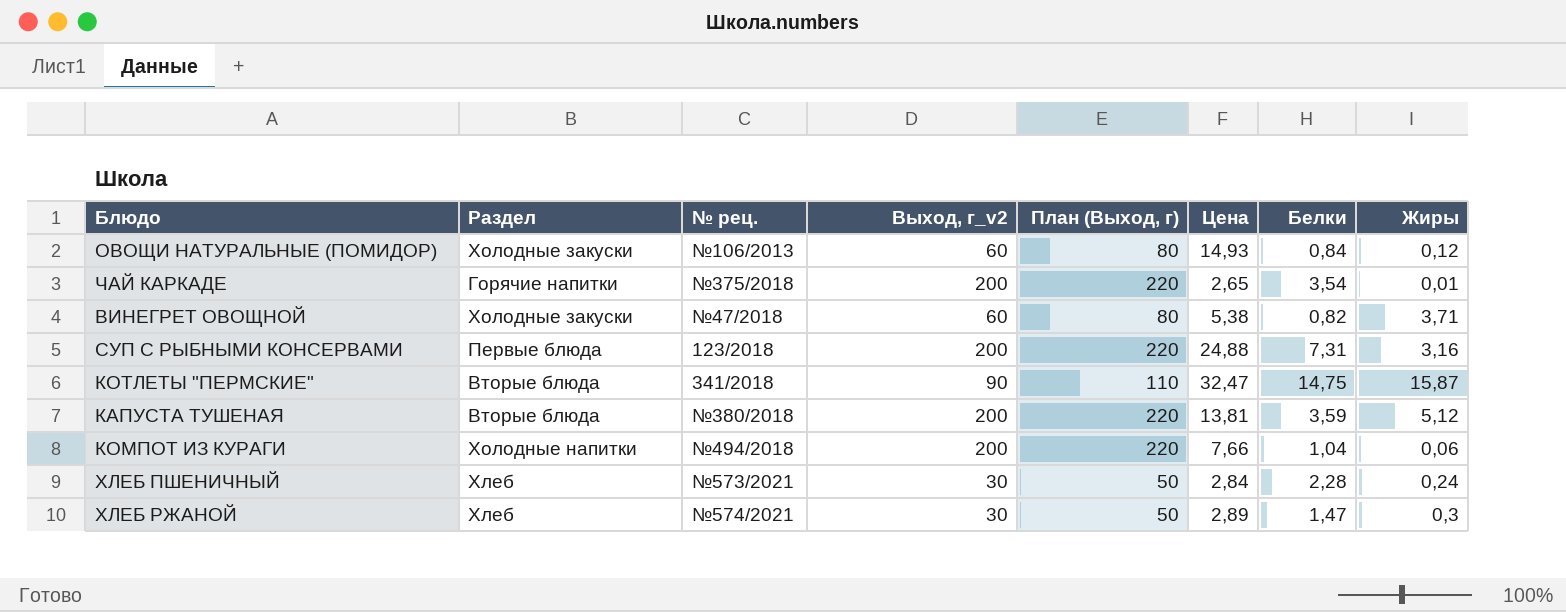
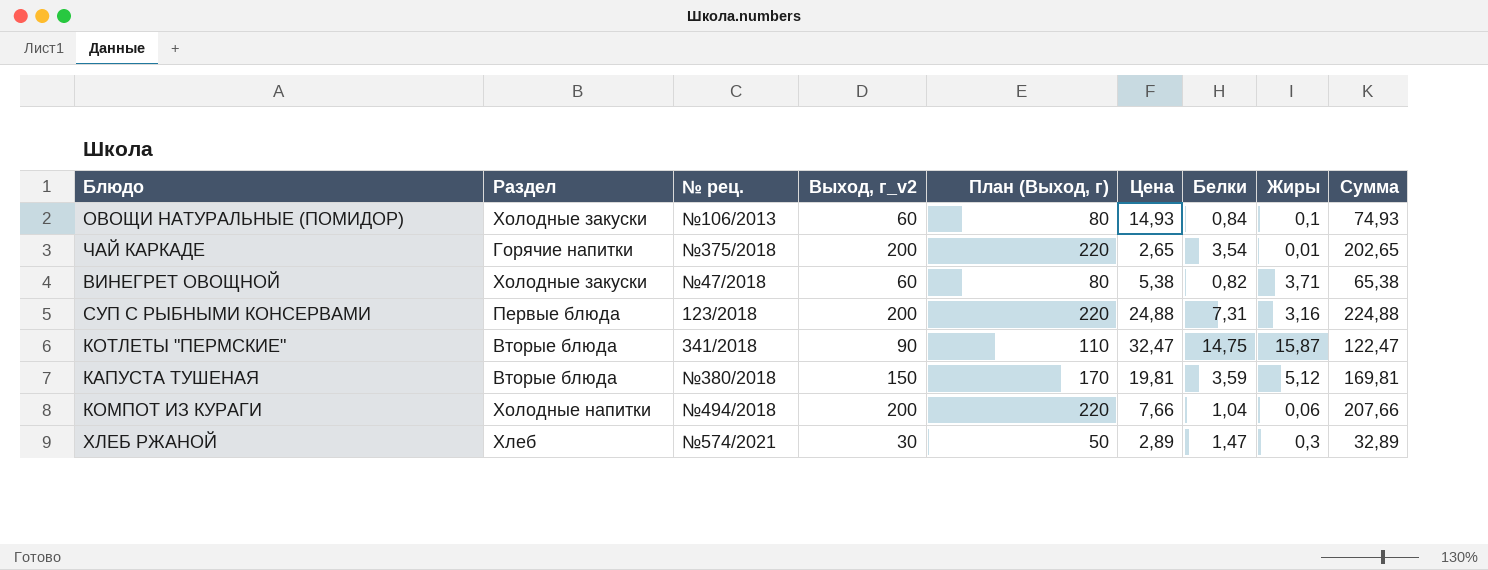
column Сумма | formula: none -> [Выход, г_v2] + [Цена]
row ХЛЕБ ПШЕНИЧНЫЙ: Хлеб | №573/2021 | 30 | 50 | 2,84 | 2,28 | 0,24 -> none
ОВОЩИ НАТУРАЛЬНЫЕ (ПОМИДОР) | Жиры: 0,12 -> 0,1
КАПУСТА ТУШЕНАЯ | Выход, г_v2: 200 -> 150
КАПУСТА ТУШЕНАЯ | План (Выход, г): 220 -> 170
КАПУСТА ТУШЕНАЯ | Цена: 13,81 -> 19,81

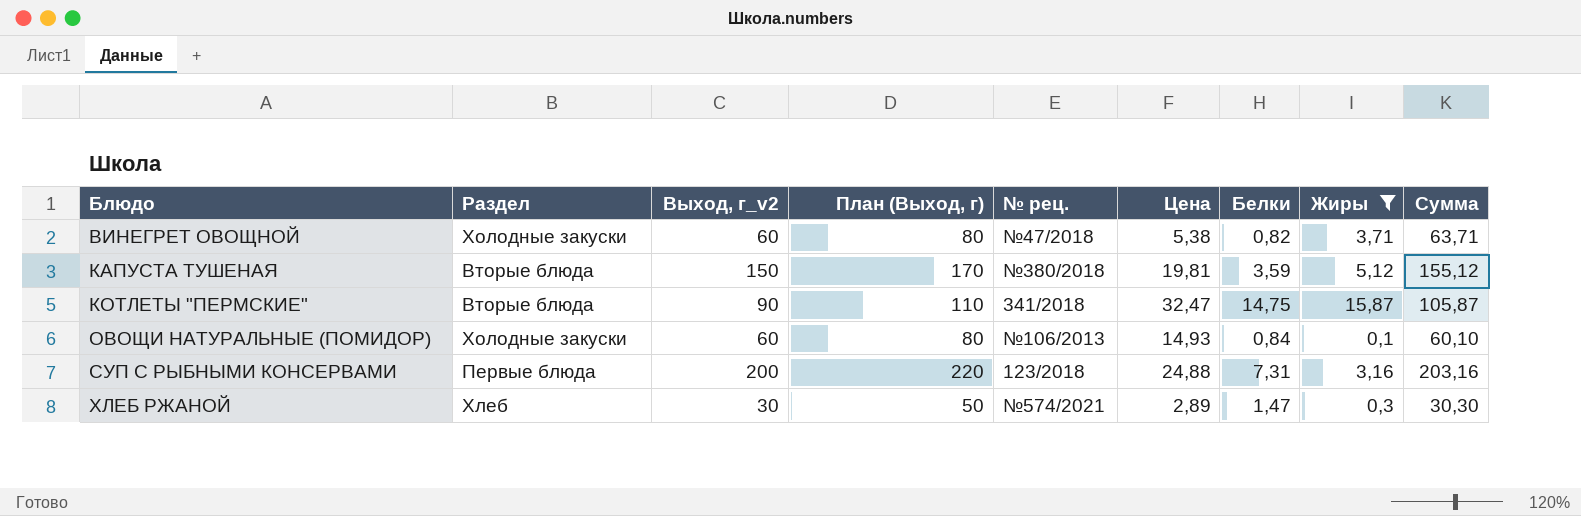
filter: none -> Жиры >= 0,1
row order: none -> Блюдо ascending
column № рец. | position: 3 -> 5
column Сумма | formula: [Выход, г_v2] + [Цена] -> [Выход, г_v2] + [Жиры]

